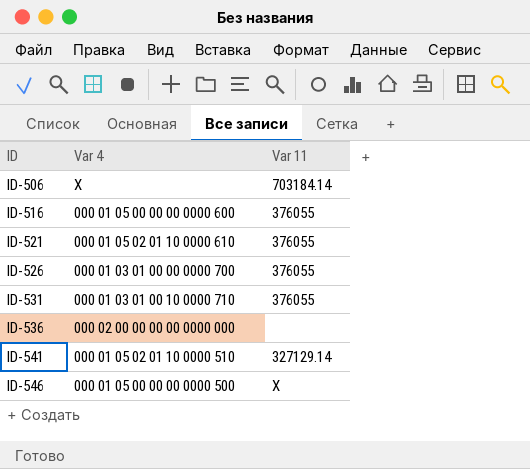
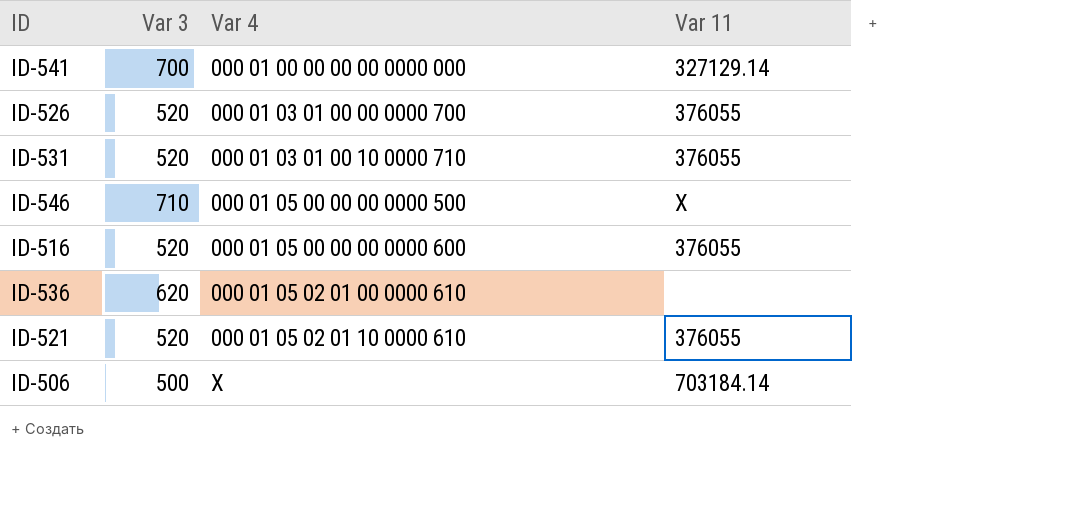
row order: ID ascending -> Var 4 ascending
column Var 3 | position: none -> 2
ID-541 | Var 4: 000 01 05 02 01 10 0000 510 -> 000 01 00 00 00 00 0000 000
ID-536 | Var 4: 000 02 00 00 00 00 0000 000 -> 000 01 05 02 01 00 0000 610

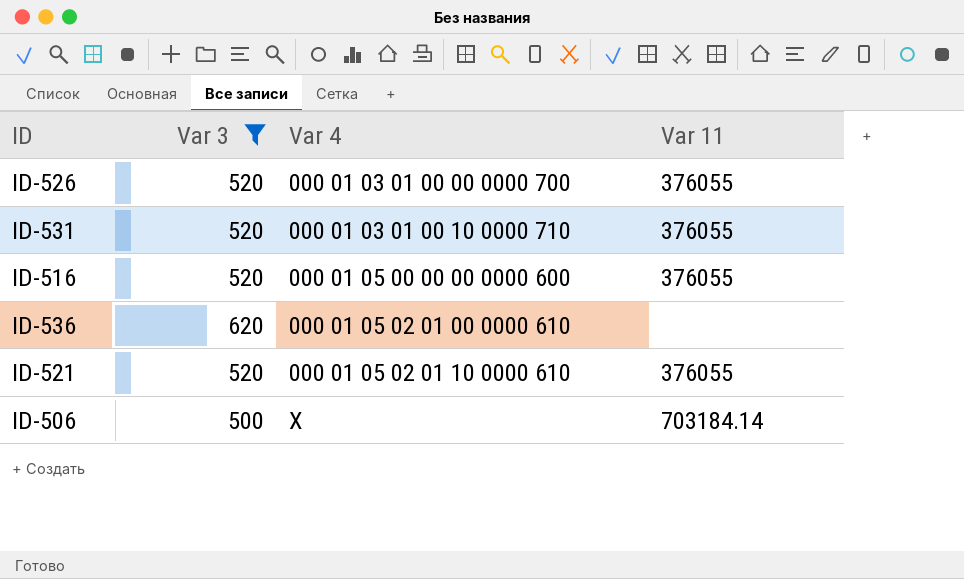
filter: none -> Var 3 <= 620

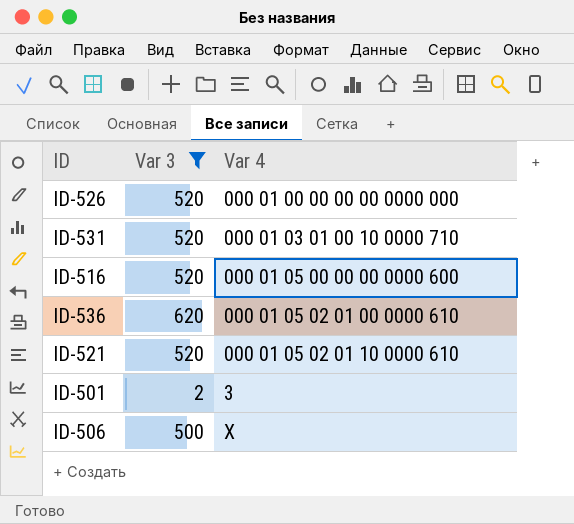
column Var 11 | position: 4 -> none
ID-526 | Var 4: 000 01 03 01 00 00 0000 700 -> 000 01 00 00 00 00 0000 000
row ID-501: none -> 2 | 3

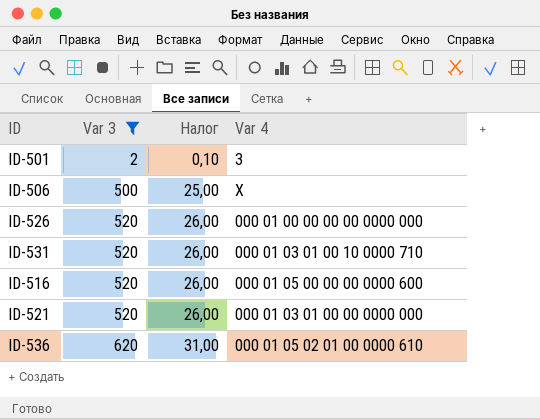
row order: Var 4 ascending -> Var 3 ascending
column Налог | formula: none -> [Var 3] * 0,05
ID-521 | Var 4: 000 01 05 02 01 10 0000 610 -> 000 01 03 01 00 00 0000 000

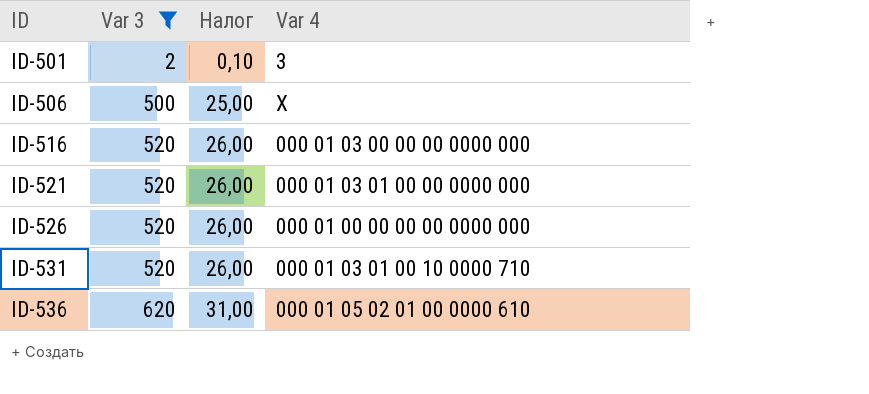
row order: Var 3 ascending -> ID ascending
ID-516 | Var 4: 000 01 05 00 00 00 0000 600 -> 000 01 03 00 00 00 0000 000

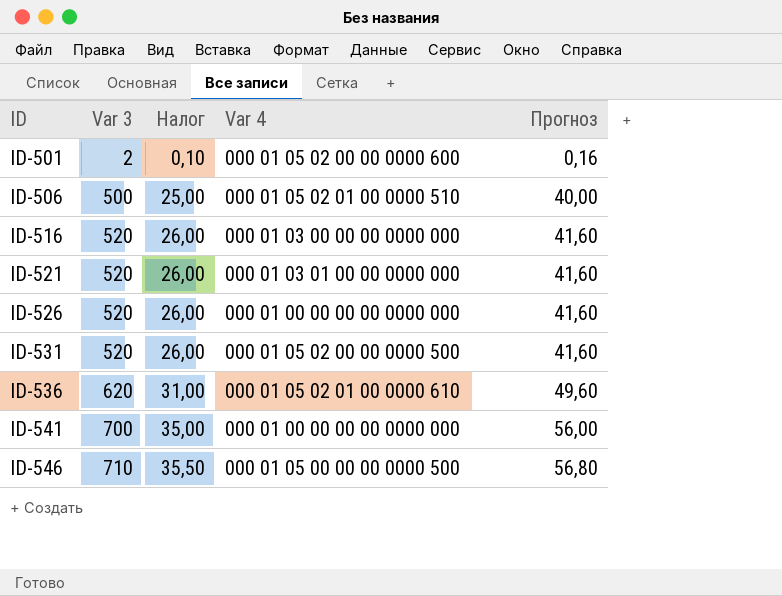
filter: Var 3 <= 620 -> none
column Прогноз | formula: none -> [Var 3] * 0,08
ID-501 | Var 4: 3 -> 000 01 05 02 00 00 0000 600
ID-506 | Var 4: Х -> 000 01 05 02 01 00 0000 510
ID-531 | Var 4: 000 01 03 01 00 10 0000 710 -> 000 01 05 02 00 00 0000 500

